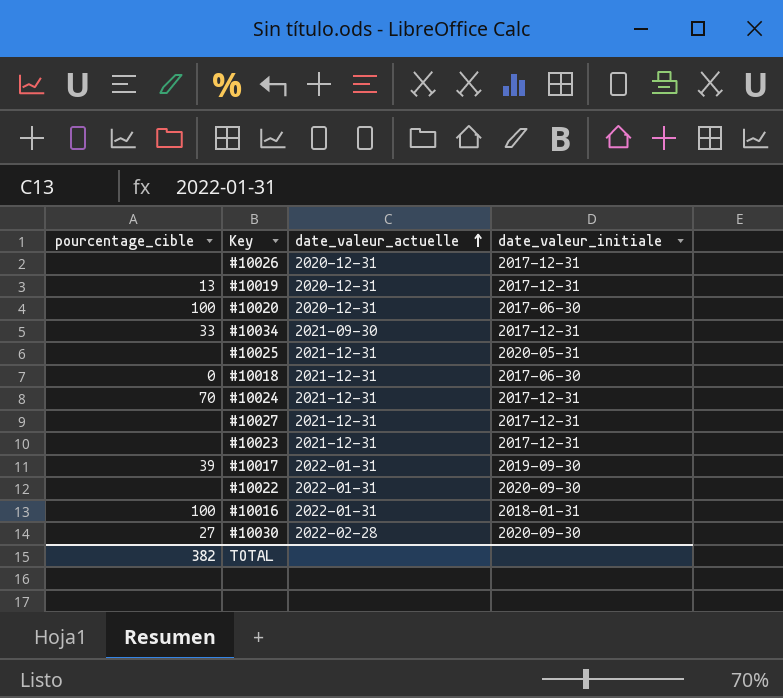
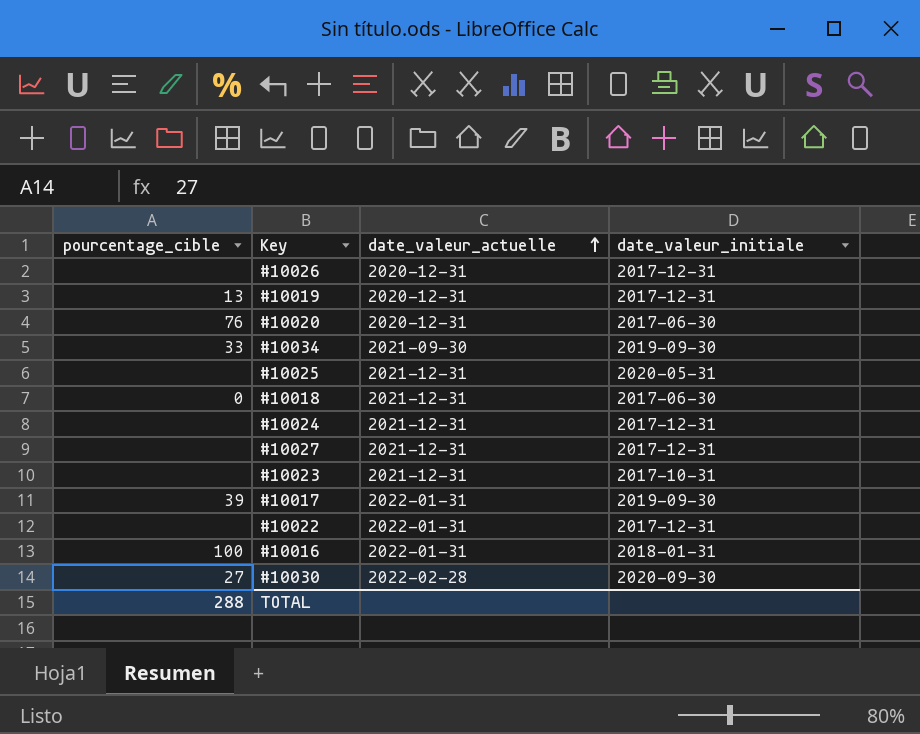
#10020 | pourcentage_cible: 100 -> 76
#10034 | date_valeur_initiale: 2017-12-31 -> 2019-09-30
#10024 | pourcentage_cible: 70 -> none
#10023 | date_valeur_initiale: 2017-12-31 -> 2017-10-31
#10022 | date_valeur_initiale: 2020-09-30 -> 2017-12-31
TOTAL | pourcentage_cible: 382 -> 288

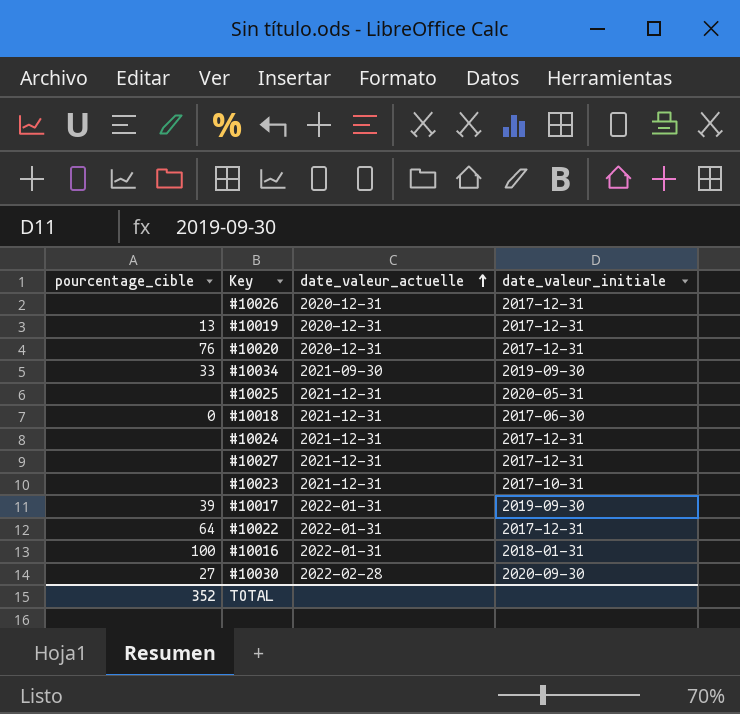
#10020 | date_valeur_initiale: 2017-06-30 -> 2017-12-31
#10022 | pourcentage_cible: none -> 64
TOTAL | pourcentage_cible: 288 -> 352

